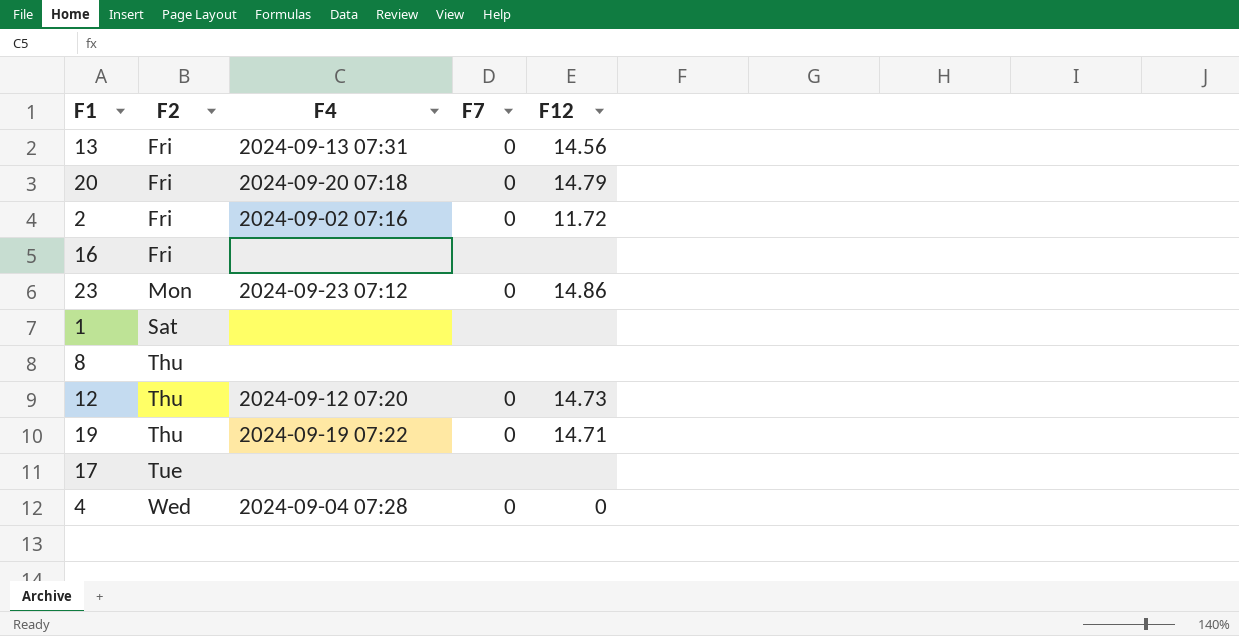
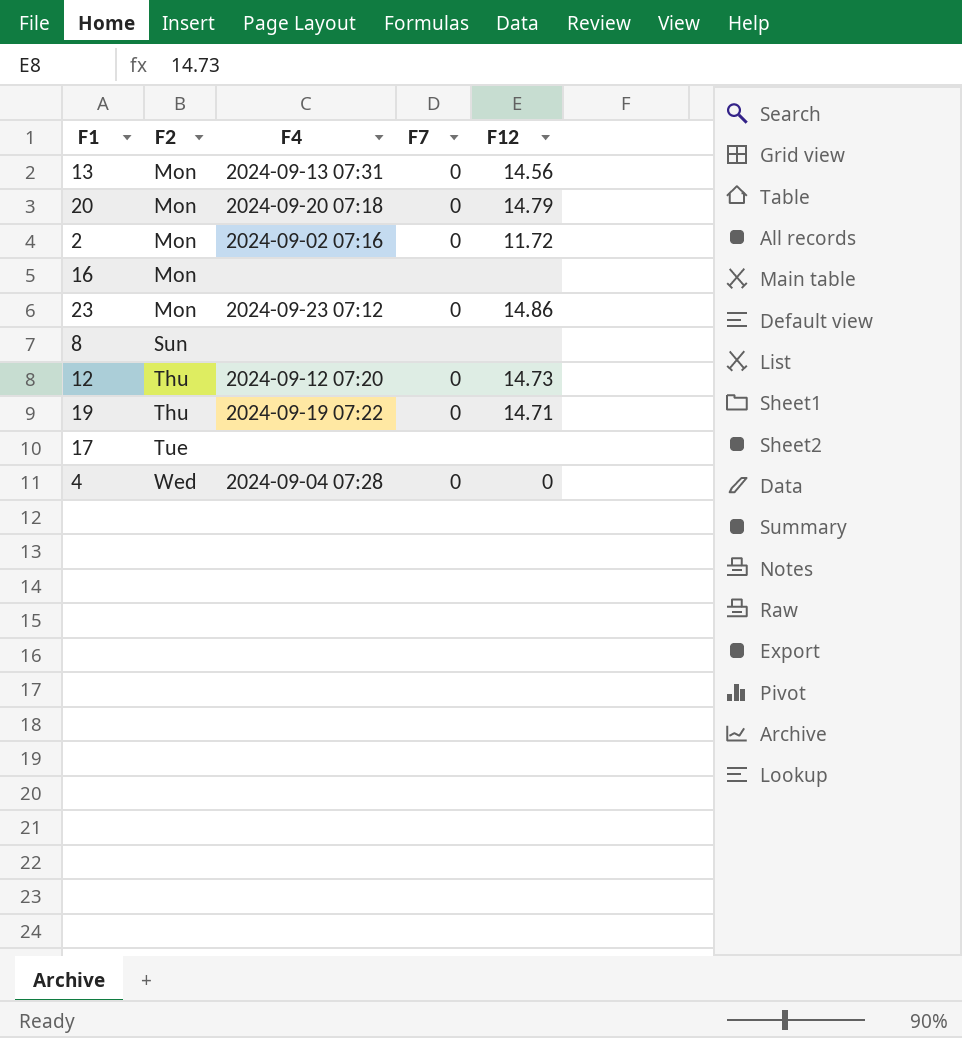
row 1: Sat | none | none | none -> none
13 | F2: Fri -> Mon
20 | F2: Fri -> Mon
2 | F2: Fri -> Mon
16 | F2: Fri -> Mon
8 | F2: Thu -> Sun

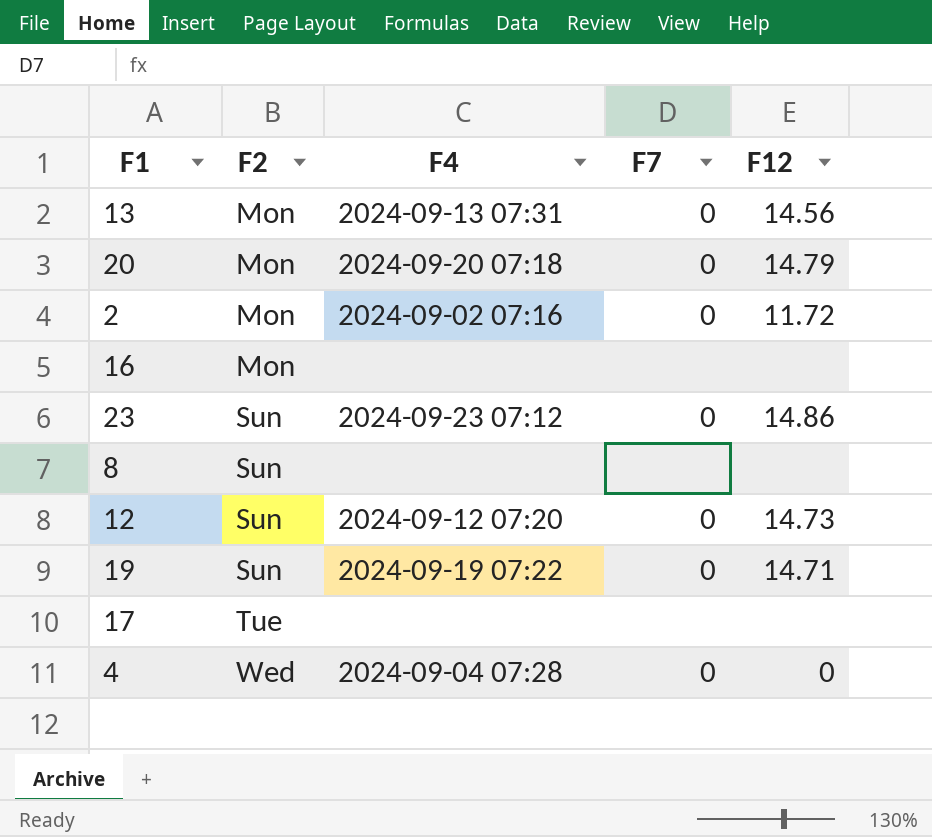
23 | F2: Mon -> Sun
12 | F2: Thu -> Sun
19 | F2: Thu -> Sun

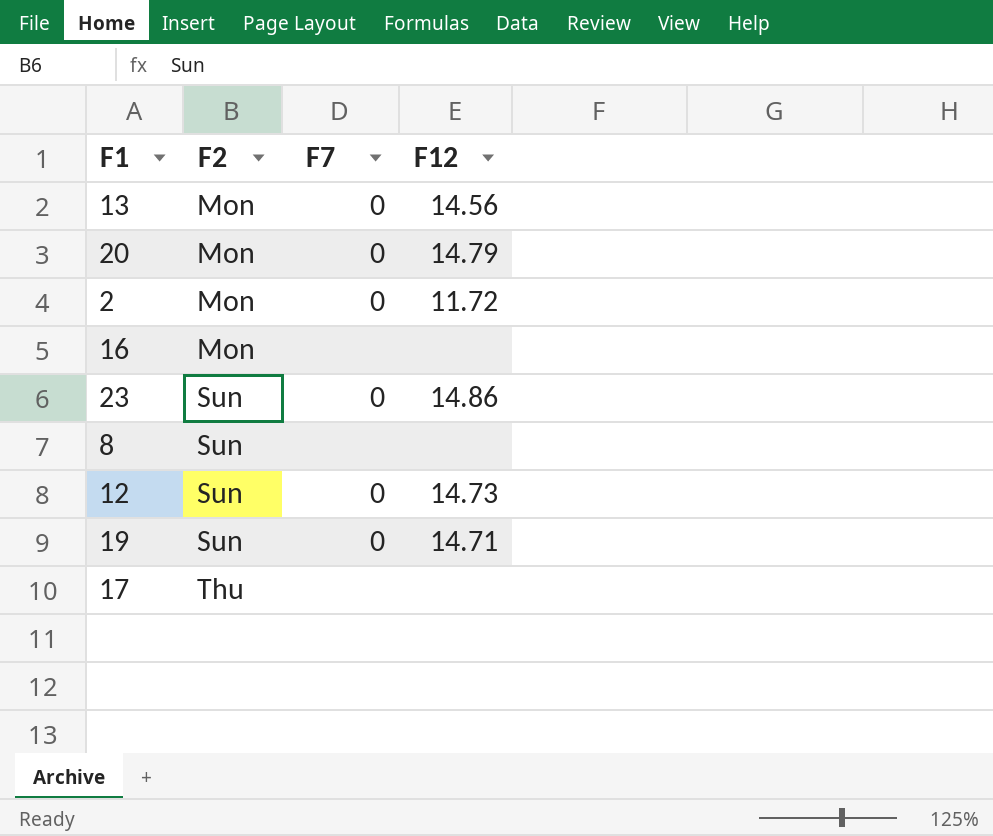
column F4 | position: 3 -> none
row 4: Wed | 2024-09-04 07:28 | 0 | 0 -> none
17 | F2: Tue -> Thu

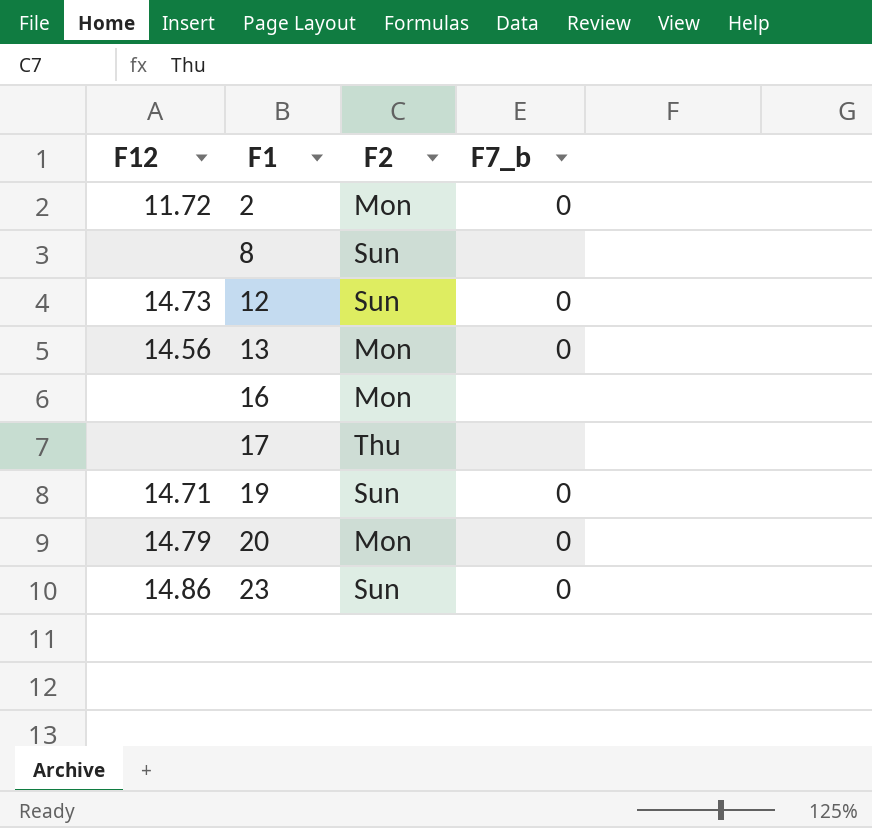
row order: F2 ascending -> F1 ascending
column F12 | position: 4 -> 1
column name: F7 -> F7_b

